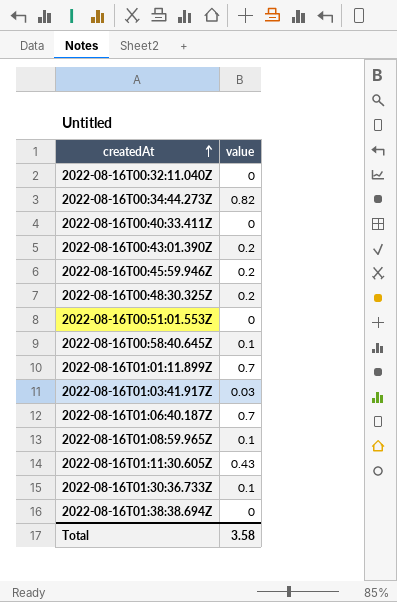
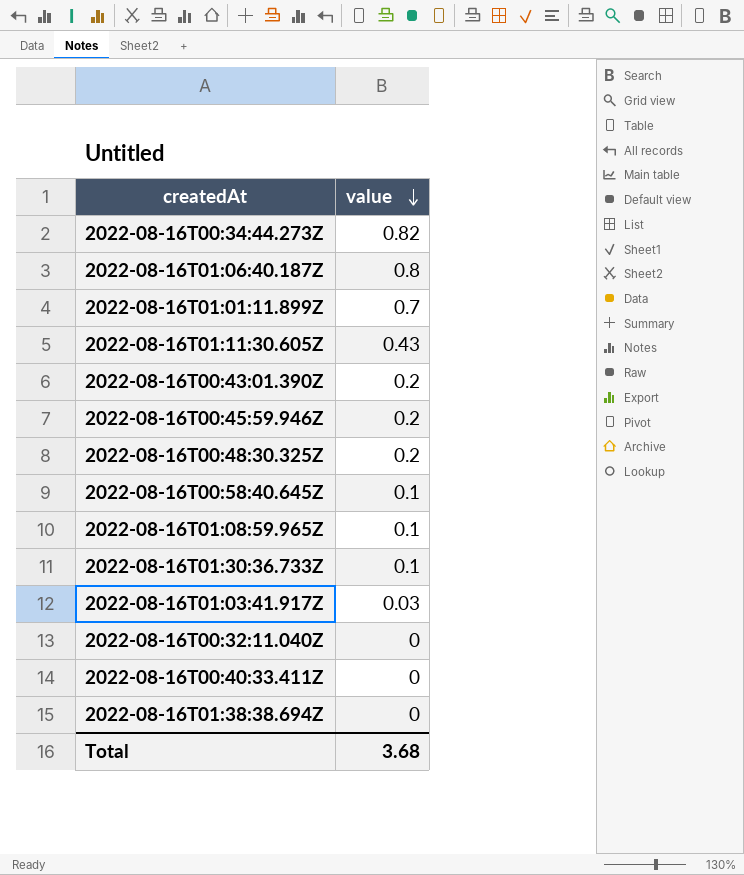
row order: createdAt ascending -> value descending
row 2022-08-16T00:51:01.553Z: 0 -> none
2022-08-16T01:06:40.187Z | value: 0.7 -> 0.8
Total | value: 3.58 -> 3.68

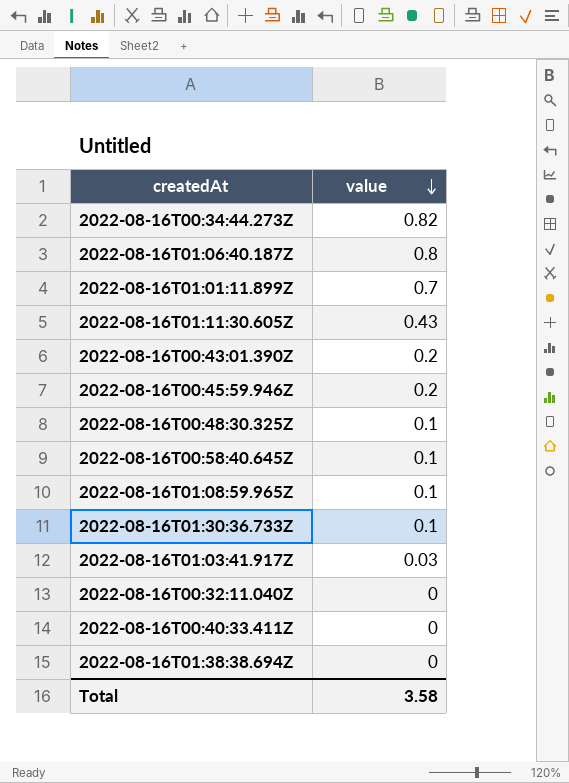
2022-08-16T00:48:30.325Z | value: 0.2 -> 0.1
Total | value: 3.68 -> 3.58

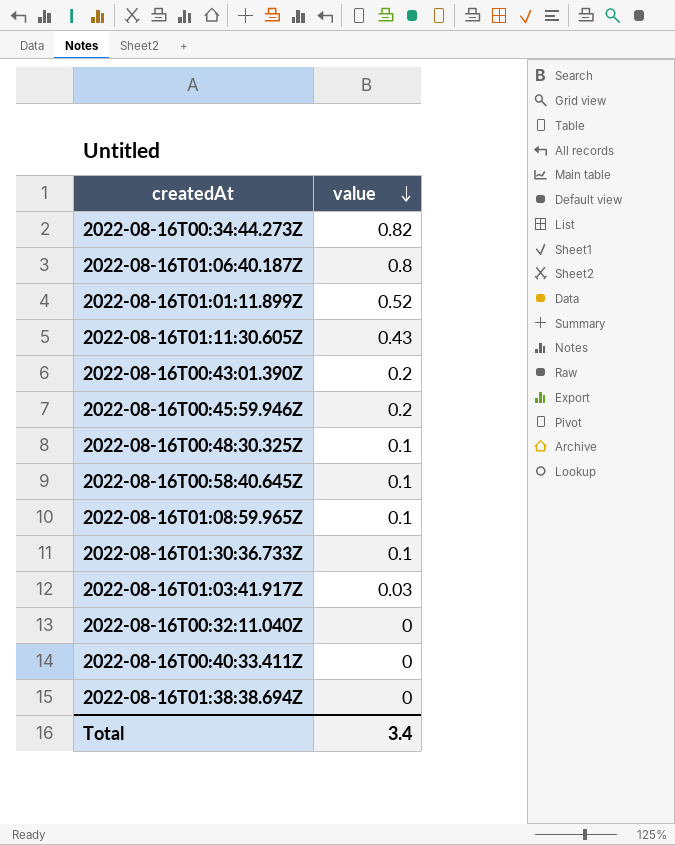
2022-08-16T01:01:11.899Z | value: 0.7 -> 0.52
Total | value: 3.58 -> 3.4

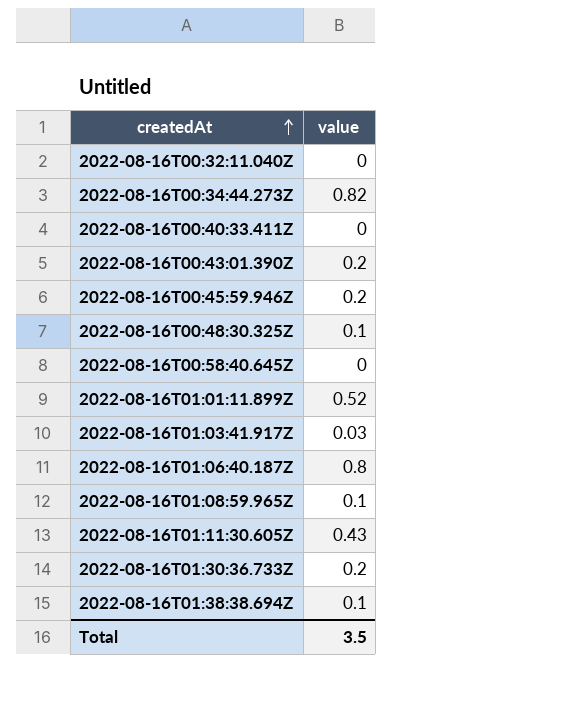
row order: value descending -> createdAt ascending
2022-08-16T00:58:40.645Z | value: 0.1 -> 0
2022-08-16T01:30:36.733Z | value: 0.1 -> 0.2
2022-08-16T01:38:38.694Z | value: 0 -> 0.1
Total | value: 3.4 -> 3.5

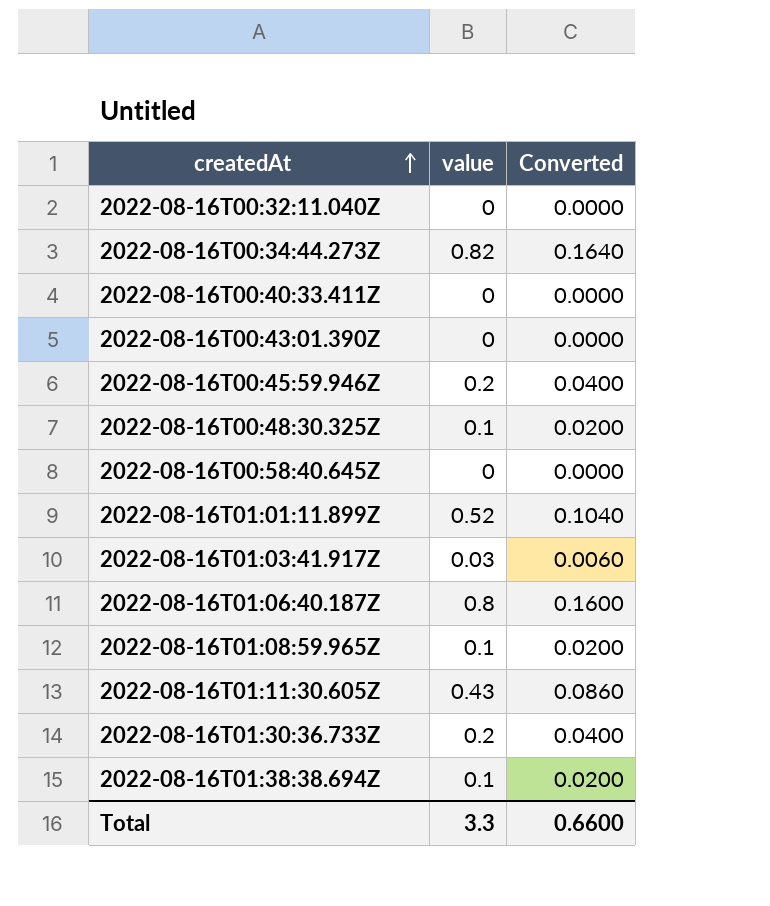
column Converted | formula: none -> [value] * 0.2
2022-08-16T00:43:01.390Z | value: 0.2 -> 0
Total | value: 3.5 -> 3.3

